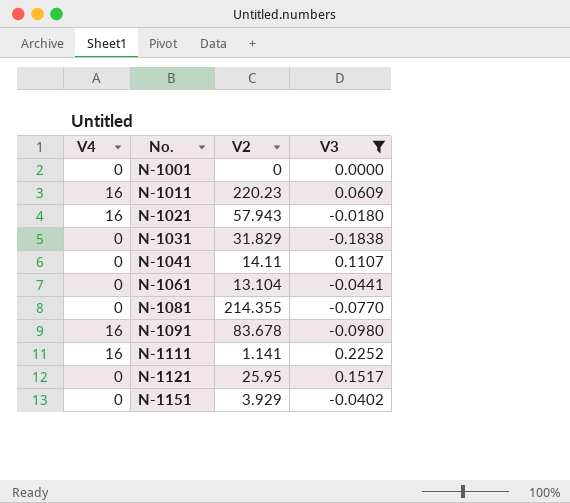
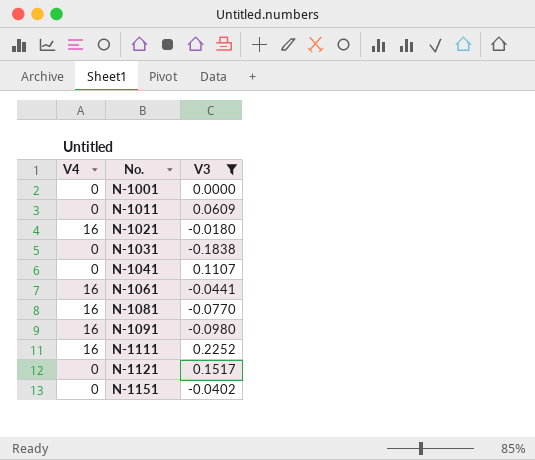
column V2 | position: 3 -> none
N-1011 | V4: 16 -> 0
N-1061 | V4: 0 -> 16
N-1081 | V4: 0 -> 16

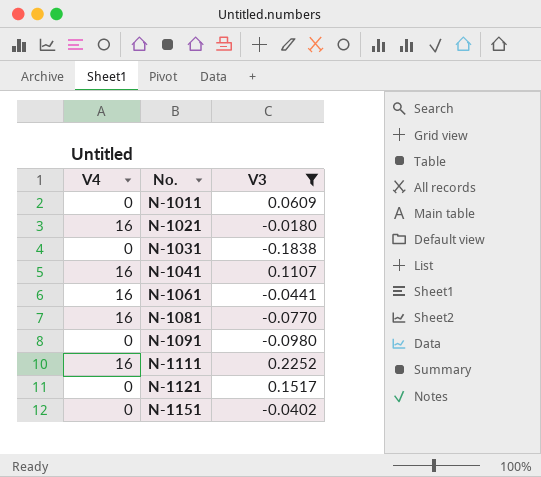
row N-1001: 0 | 0.0000 -> none
N-1041 | V4: 0 -> 16
N-1091 | V4: 16 -> 0

